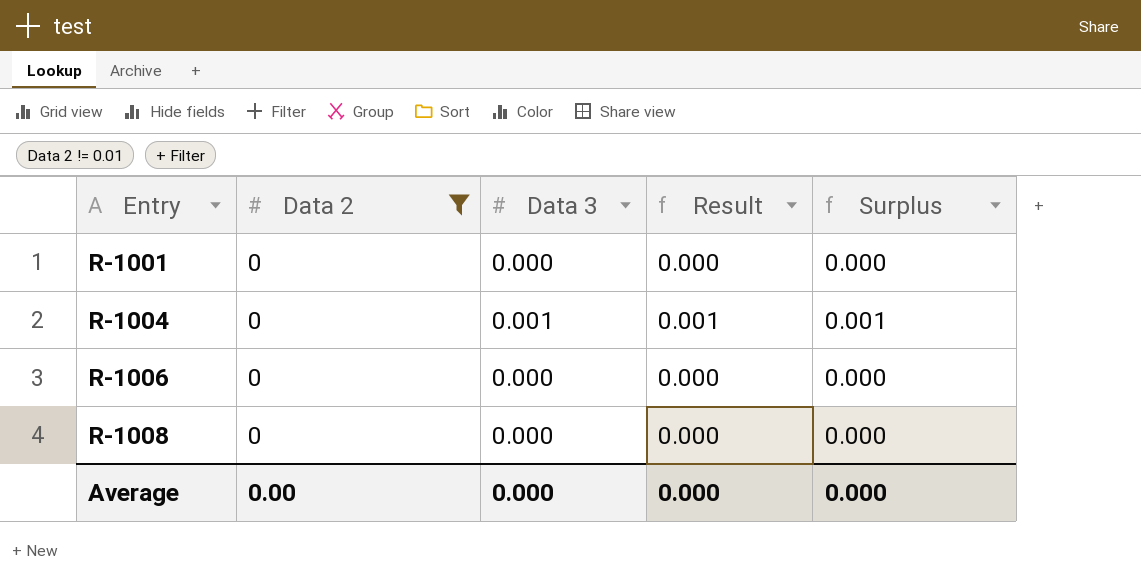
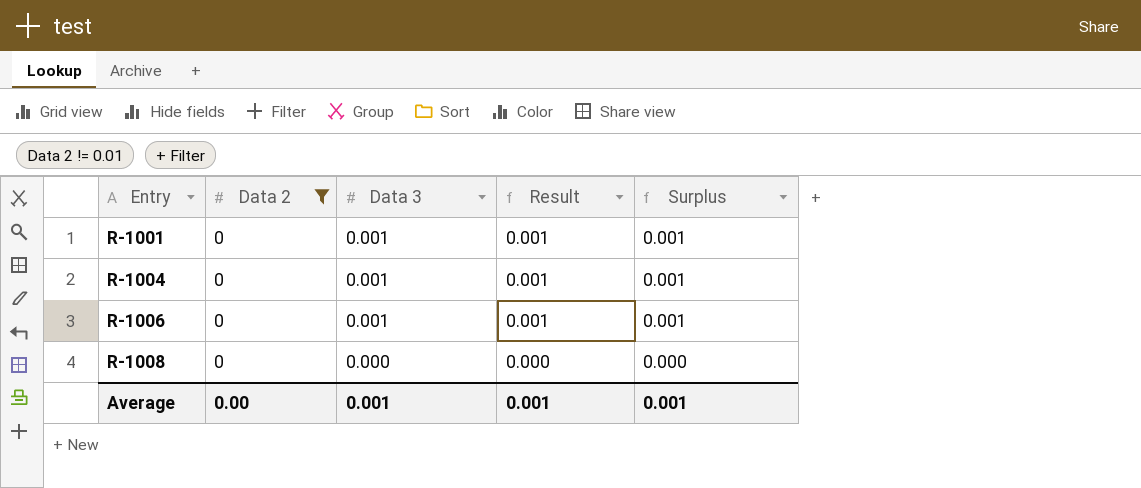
R-1001 | Data 3: 0.000 -> 0.001
R-1001 | Result: 0.000 -> 0.001
R-1001 | Surplus: 0.000 -> 0.001
R-1006 | Data 3: 0.000 -> 0.001
R-1006 | Result: 0.000 -> 0.001
R-1006 | Surplus: 0.000 -> 0.001
Average | Data 3: 0.000 -> 0.001
Average | Result: 0.000 -> 0.001
Average | Surplus: 0.000 -> 0.001

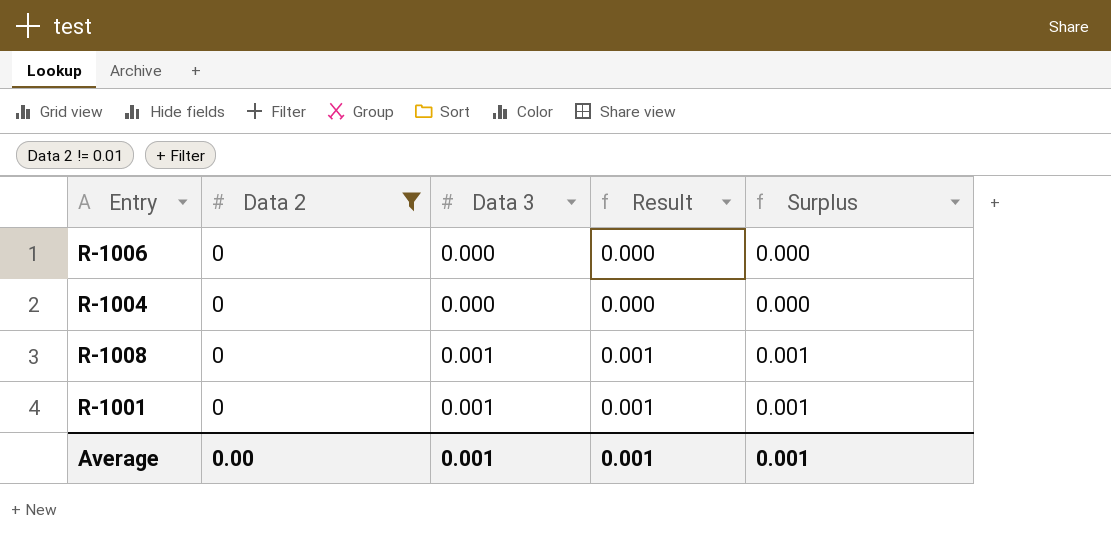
row order: Entry ascending -> Data 3 ascending
R-1006 | Data 3: 0.001 -> 0.000
R-1006 | Result: 0.001 -> 0.000
R-1006 | Surplus: 0.001 -> 0.000
R-1004 | Data 3: 0.001 -> 0.000
R-1004 | Result: 0.001 -> 0.000
R-1004 | Surplus: 0.001 -> 0.000
R-1008 | Data 3: 0.000 -> 0.001
R-1008 | Result: 0.000 -> 0.001
R-1008 | Surplus: 0.000 -> 0.001

